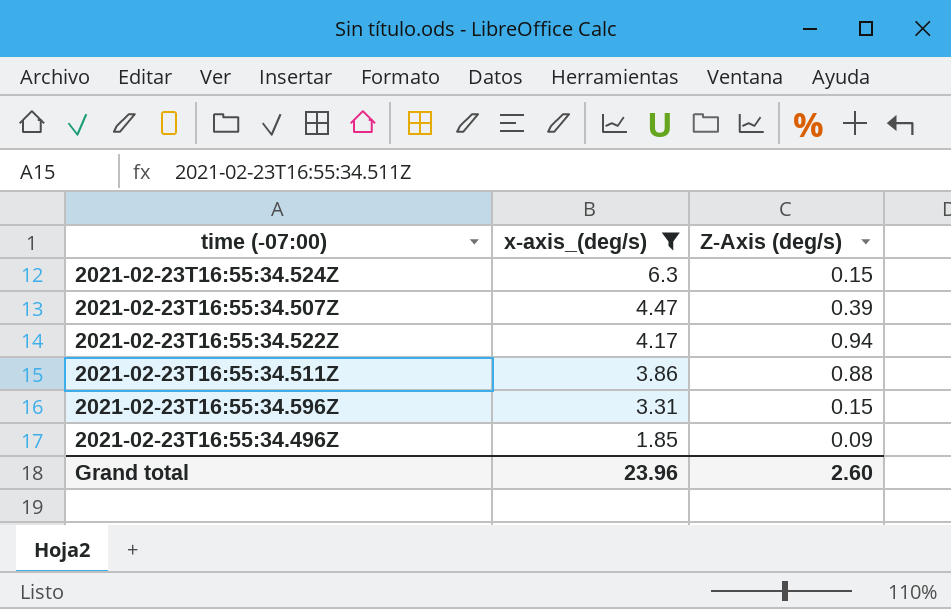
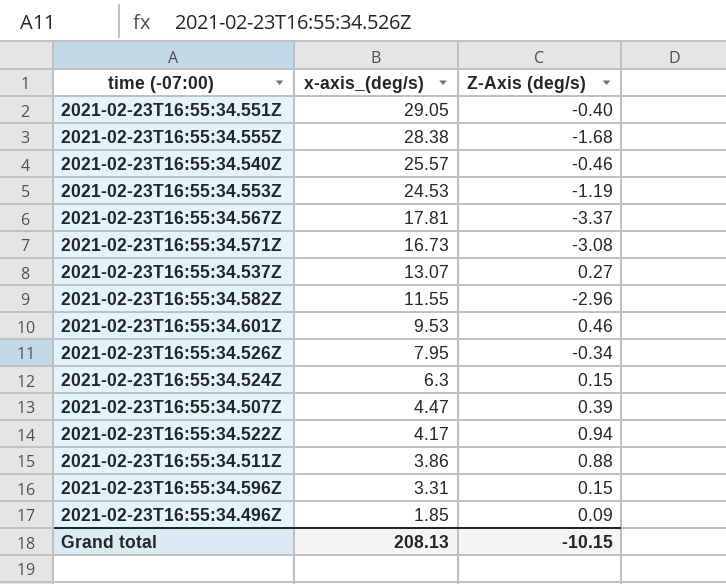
filter: x-axis_(deg/s) <= 6.3 -> none
Grand total | x-axis_(deg/s): 23.96 -> 208.13
Grand total | Z-Axis (deg/s): 2.60 -> -10.15

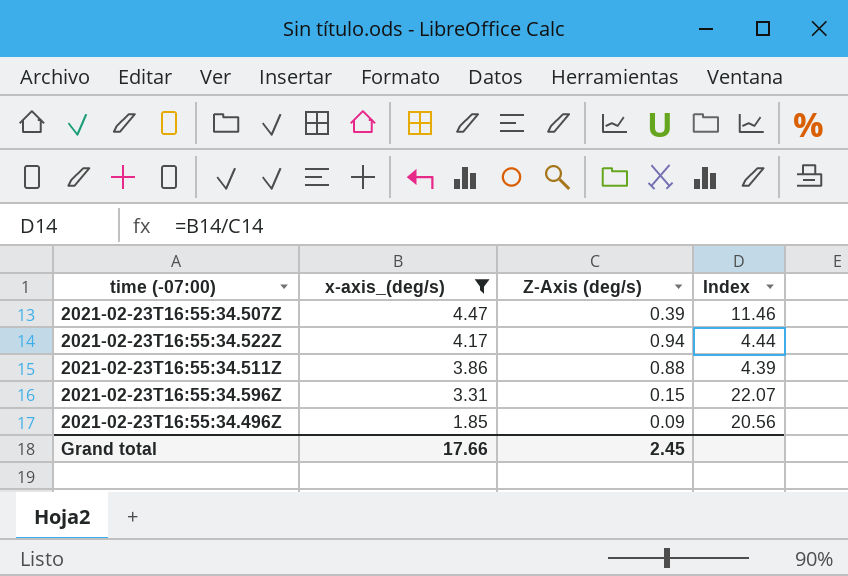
filter: none -> x-axis_(deg/s) <= 4.47
column Index | formula: none -> [x-axis_(deg/s)] / [Z-Axis (deg/s)]
Grand total | x-axis_(deg/s): 208.13 -> 17.66
Grand total | Z-Axis (deg/s): -10.15 -> 2.45

